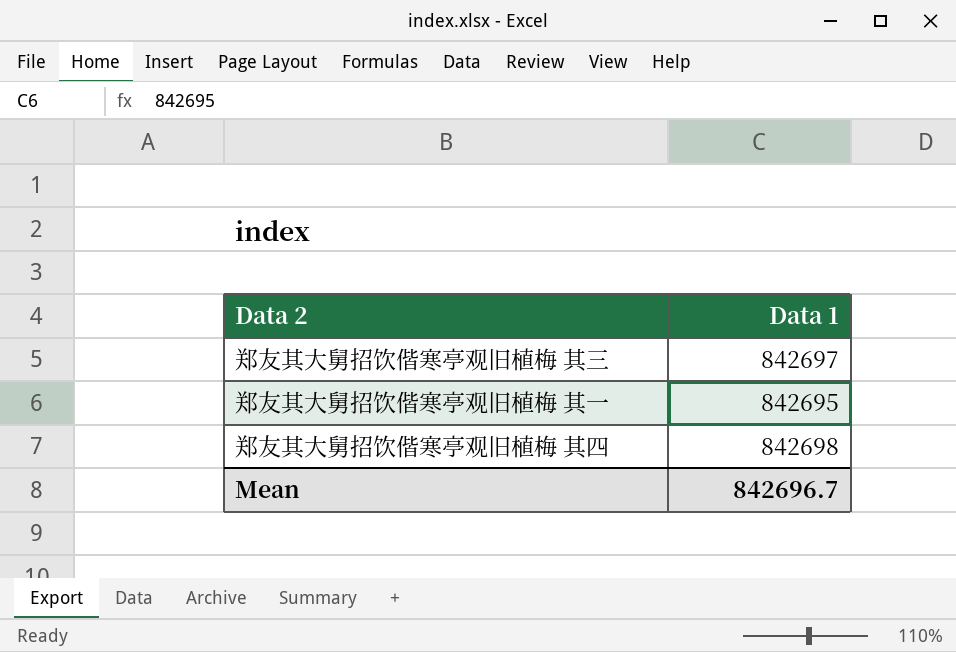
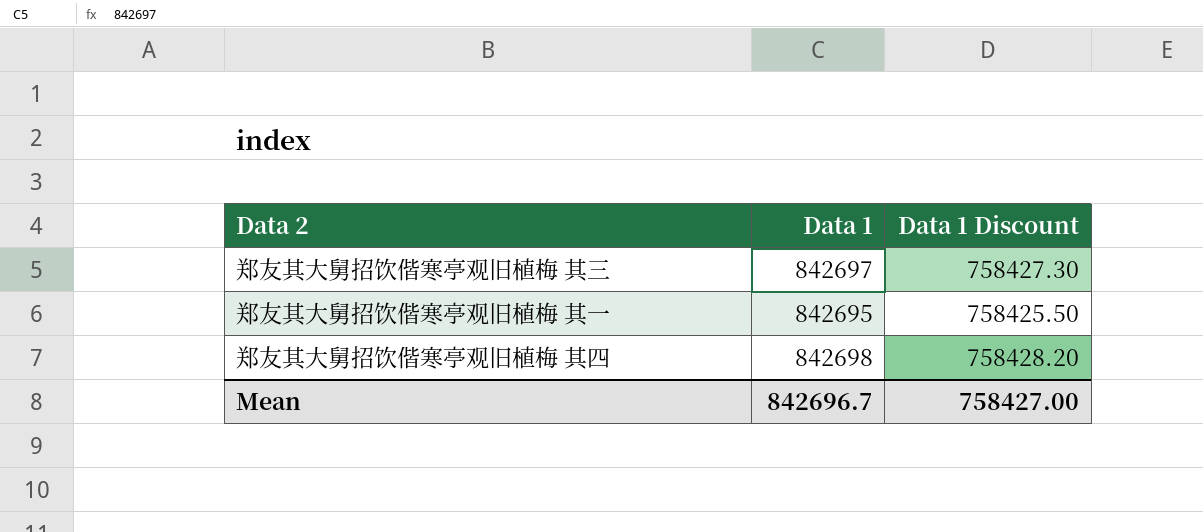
column Data 1 Discount | formula: none -> [Data 1] * 0.9

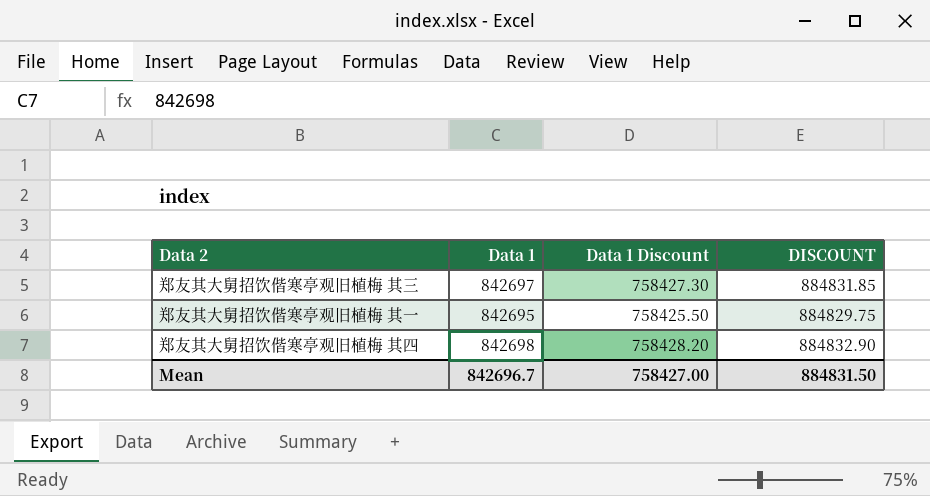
column DISCOUNT | formula: none -> [Data 1] * 1.05

